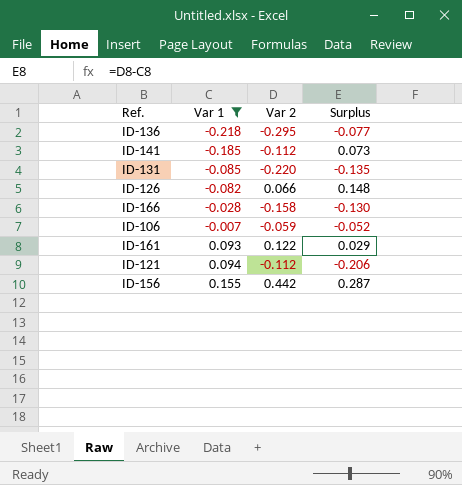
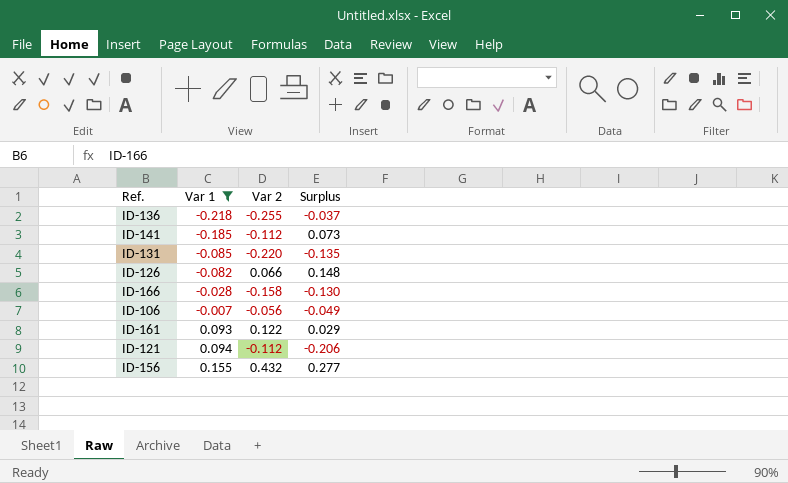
ID-136 | Var 2: -0.295 -> -0.255
ID-136 | Surplus: -0.077 -> -0.037
ID-106 | Var 2: -0.059 -> -0.056
ID-106 | Surplus: -0.052 -> -0.049
ID-156 | Var 2: 0.442 -> 0.432
ID-156 | Surplus: 0.287 -> 0.277

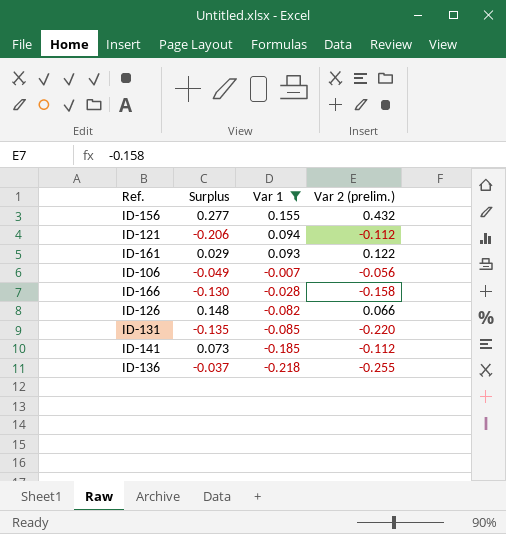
row order: Var 1 ascending -> Var 1 descending
column Surplus | position: 4 -> 2
column name: Var 2 -> Var 2 (prelim.)

